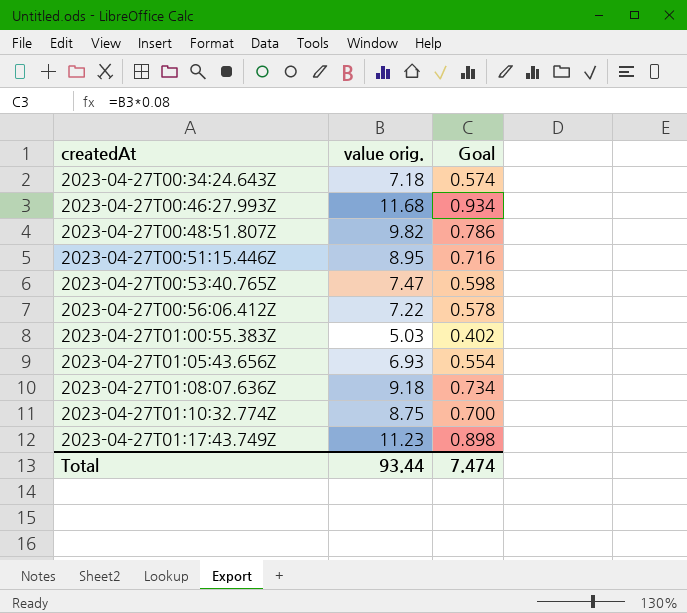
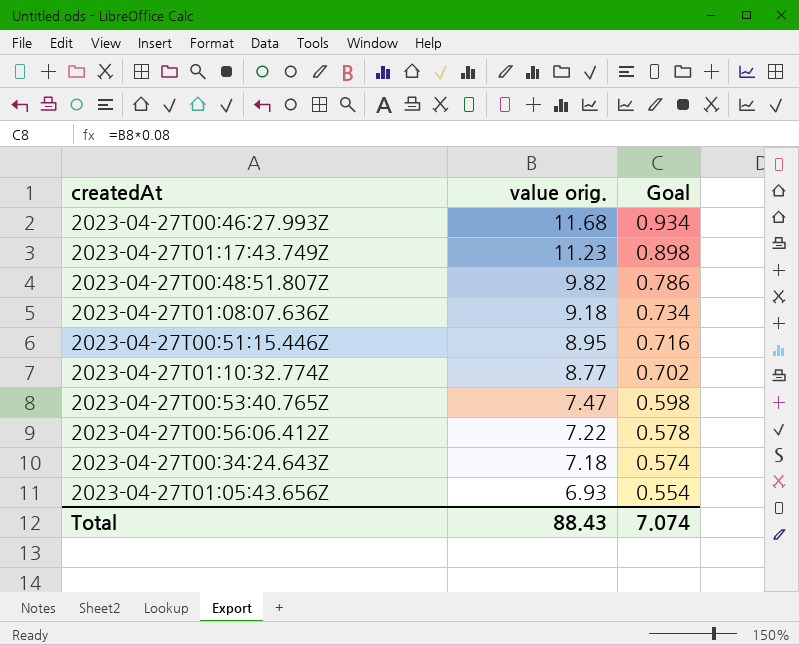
row order: createdAt ascending -> value orig. descending
row 2023-04-27T01:00:55.383Z: 5.03 | 0.402 -> none
2023-04-27T01:10:32.774Z | value orig.: 8.75 -> 8.77
2023-04-27T01:10:32.774Z | Goal: 0.700 -> 0.702
Total | value orig.: 93.44 -> 88.43
Total | Goal: 7.474 -> 7.074

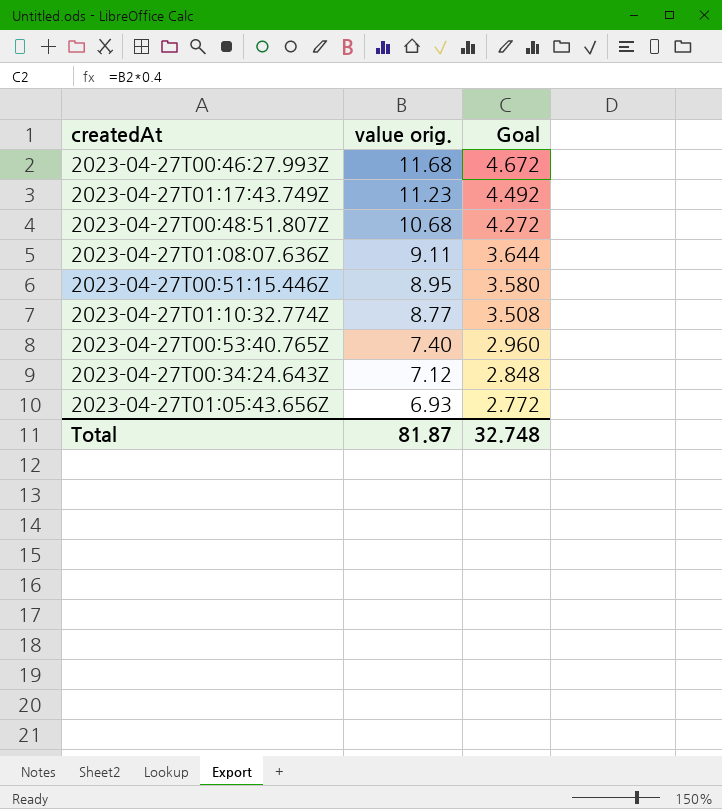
column Goal | formula: [value orig.] * 0.08 -> [value orig.] * 0.4
row 2023-04-27T00:56:06.412Z: 7.22 | 0.578 -> none
2023-04-27T00:48:51.807Z | value orig.: 9.82 -> 10.68
2023-04-27T01:08:07.636Z | value orig.: 9.18 -> 9.11
2023-04-27T00:53:40.765Z | value orig.: 7.47 -> 7.40
2023-04-27T00:34:24.643Z | value orig.: 7.18 -> 7.12
Total | value orig.: 88.43 -> 81.87
Total | Goal: 7.074 -> 32.748

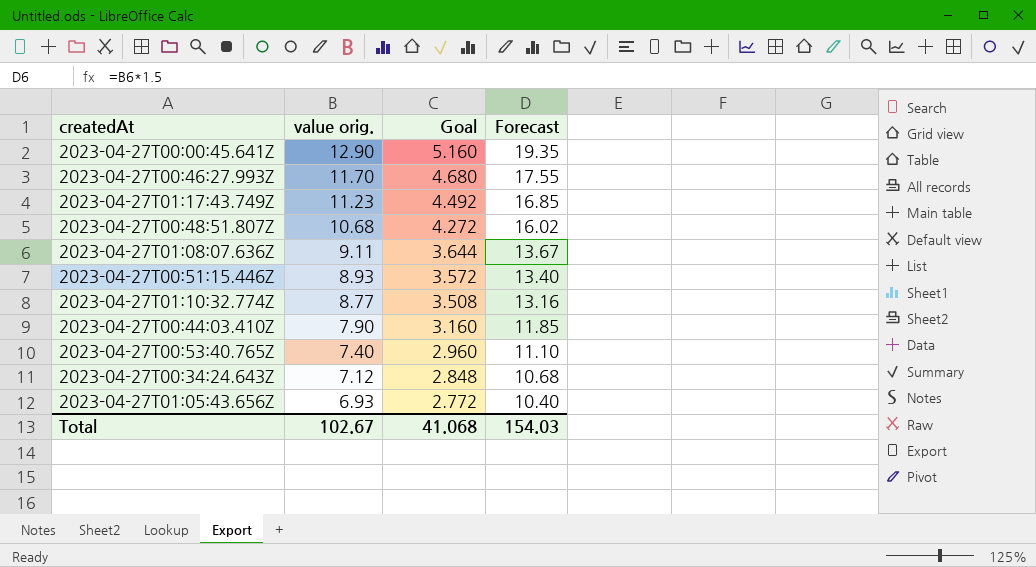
column Forecast | formula: none -> [value orig.] * 1.5
row 2023-04-27T00:00:45.641Z: none -> 12.90 | 5.160 | 19.35
2023-04-27T00:46:27.993Z | value orig.: 11.68 -> 11.70
2023-04-27T00:46:27.993Z | Goal: 4.672 -> 4.680
2023-04-27T00:51:15.446Z | value orig.: 8.95 -> 8.93
2023-04-27T00:51:15.446Z | Goal: 3.580 -> 3.572
row 2023-04-27T00:44:03.410Z: none -> 7.90 | 3.160 | 11.85
Total | value orig.: 81.87 -> 102.67
Total | Goal: 32.748 -> 41.068

